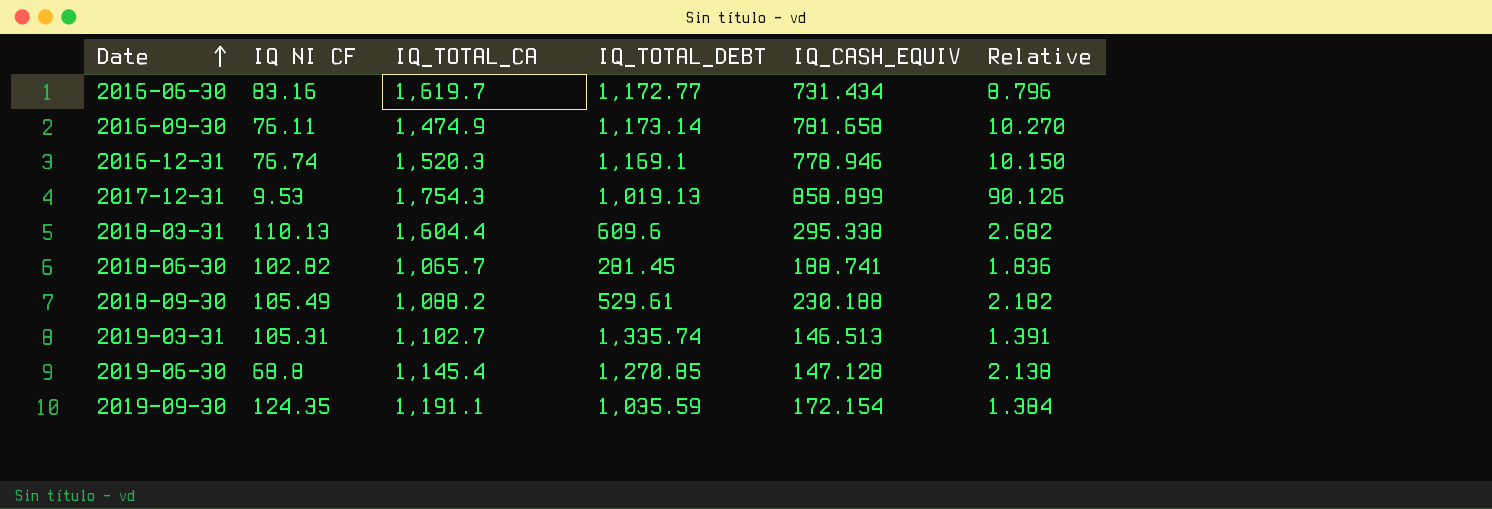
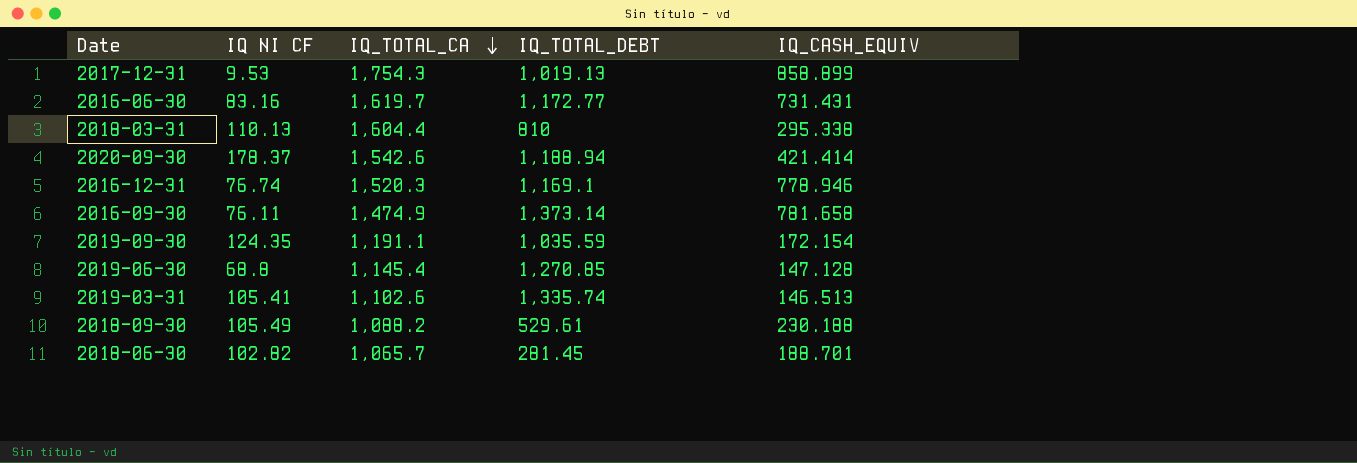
row order: Date ascending -> IQ_TOTAL_CA descending
column Relative | formula: [IQ_CASH_EQUIV] / [IQ NI CF] -> none
2016-06-30 | IQ_CASH_EQUIV: 731.434 -> 731.431
2018-03-31 | IQ_TOTAL_DEBT: 609.6 -> 810
row 2020-09-30: none -> 178.37 | 1,542.6 | 1,188.94 | 421.414
2016-09-30 | IQ_TOTAL_DEBT: 1,173.14 -> 1,373.14
2019-03-31 | IQ NI CF: 105.31 -> 105.41
2019-03-31 | IQ_TOTAL_CA: 1,102.7 -> 1,102.6
2018-06-30 | IQ_CASH_EQUIV: 188.741 -> 188.701

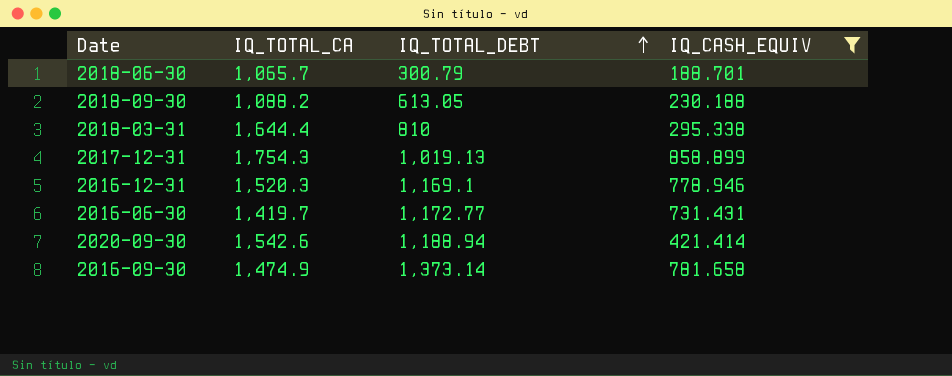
filter: none -> IQ_CASH_EQUIV >= 188.701
row order: IQ_TOTAL_CA descending -> IQ_TOTAL_DEBT ascending
column IQ NI CF | position: 2 -> none
2018-06-30 | IQ_TOTAL_DEBT: 281.45 -> 300.79
2018-09-30 | IQ_TOTAL_DEBT: 529.61 -> 613.05
2018-03-31 | IQ_TOTAL_CA: 1,604.4 -> 1,644.4
2016-06-30 | IQ_TOTAL_CA: 1,619.7 -> 1,419.7

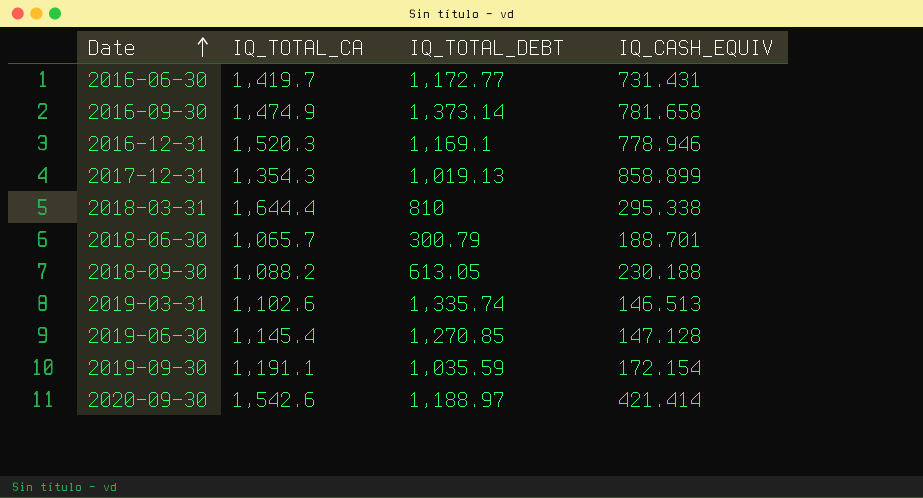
filter: IQ_CASH_EQUIV >= 188.701 -> none
row order: IQ_TOTAL_DEBT ascending -> Date ascending
2017-12-31 | IQ_TOTAL_CA: 1,754.3 -> 1,354.3
2020-09-30 | IQ_TOTAL_DEBT: 1,188.94 -> 1,188.97

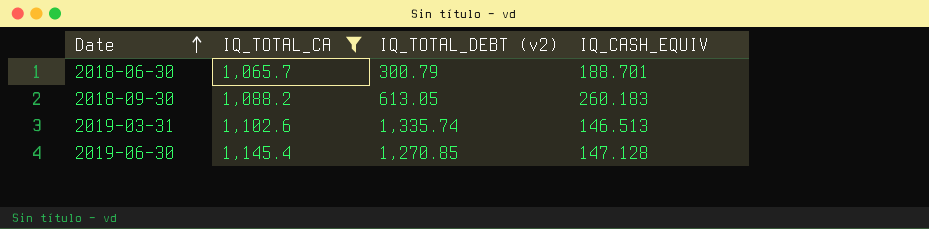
filter: none -> IQ_TOTAL_CA <= 1,145.4
column name: IQ_TOTAL_DEBT -> IQ_TOTAL_DEBT (v2)
2018-09-30 | IQ_CASH_EQUIV: 230.188 -> 260.183

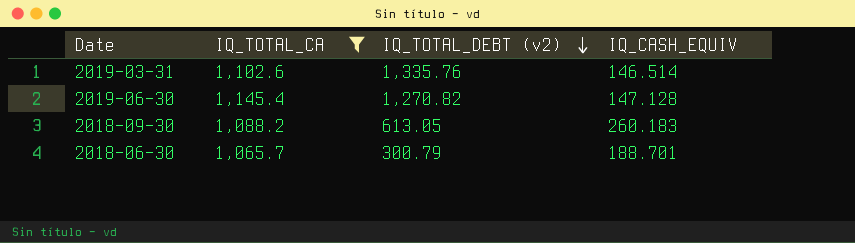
row order: Date ascending -> IQ_TOTAL_DEBT (v2) descending
2019-03-31 | IQ_TOTAL_DEBT (v2): 1,335.74 -> 1,335.76
2019-03-31 | IQ_CASH_EQUIV: 146.513 -> 146.514
2019-06-30 | IQ_TOTAL_DEBT (v2): 1,270.85 -> 1,270.82

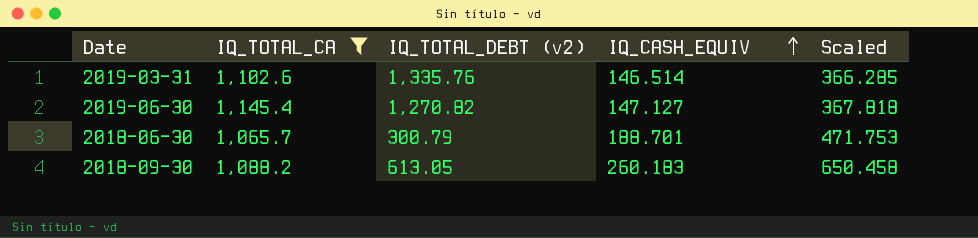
row order: IQ_TOTAL_DEBT (v2) descending -> IQ_CASH_EQUIV ascending
column Scaled | formula: none -> [IQ_CASH_EQUIV] * 2.5
2019-06-30 | IQ_CASH_EQUIV: 147.128 -> 147.127

